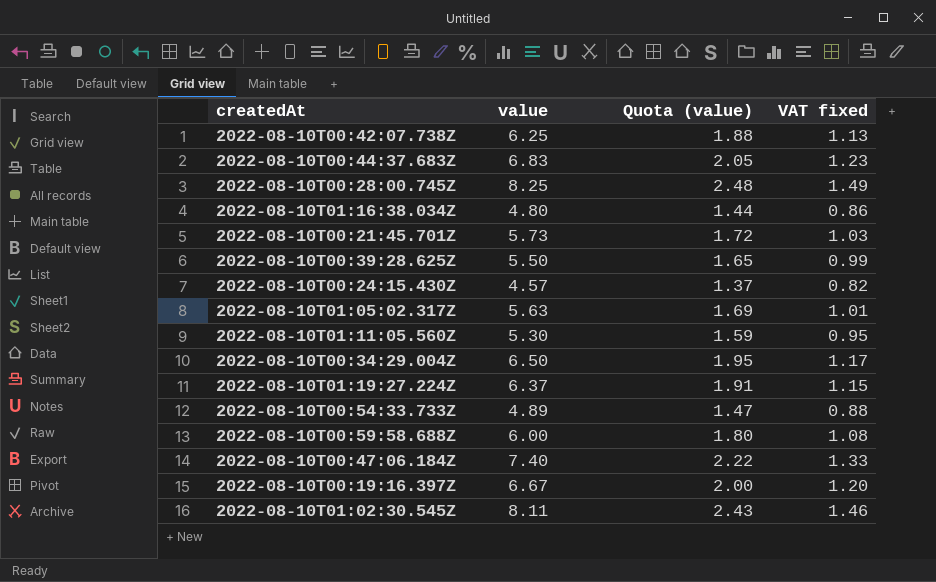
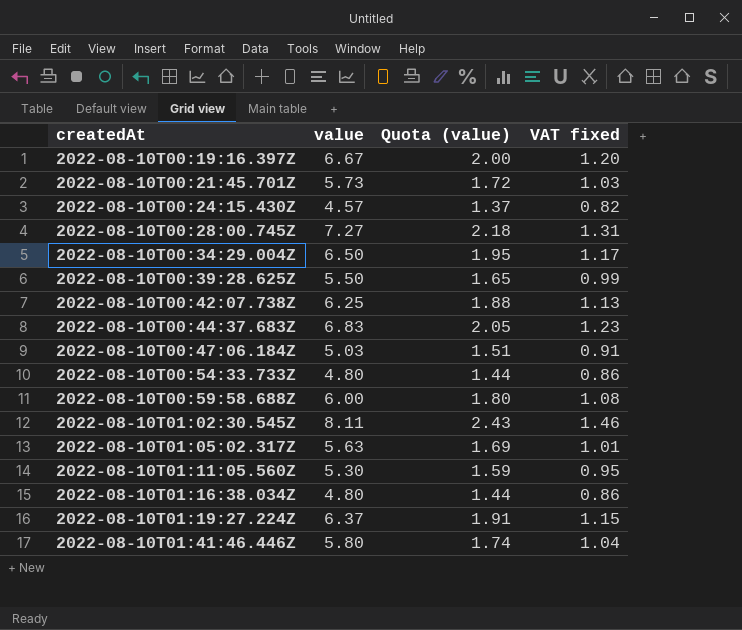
row order: none -> createdAt ascending
2022-08-10T00:28:00.745Z | value: 8.25 -> 7.27
2022-08-10T00:28:00.745Z | Quota (value): 2.48 -> 2.18
2022-08-10T00:28:00.745Z | VAT fixed: 1.49 -> 1.31
2022-08-10T00:47:06.184Z | value: 7.40 -> 5.03
2022-08-10T00:47:06.184Z | Quota (value): 2.22 -> 1.51
2022-08-10T00:47:06.184Z | VAT fixed: 1.33 -> 0.91
2022-08-10T00:54:33.733Z | value: 4.89 -> 4.80
2022-08-10T00:54:33.733Z | Quota (value): 1.47 -> 1.44
2022-08-10T00:54:33.733Z | VAT fixed: 0.88 -> 0.86
row 2022-08-10T01:41:46.446Z: none -> 5.80 | 1.74 | 1.04

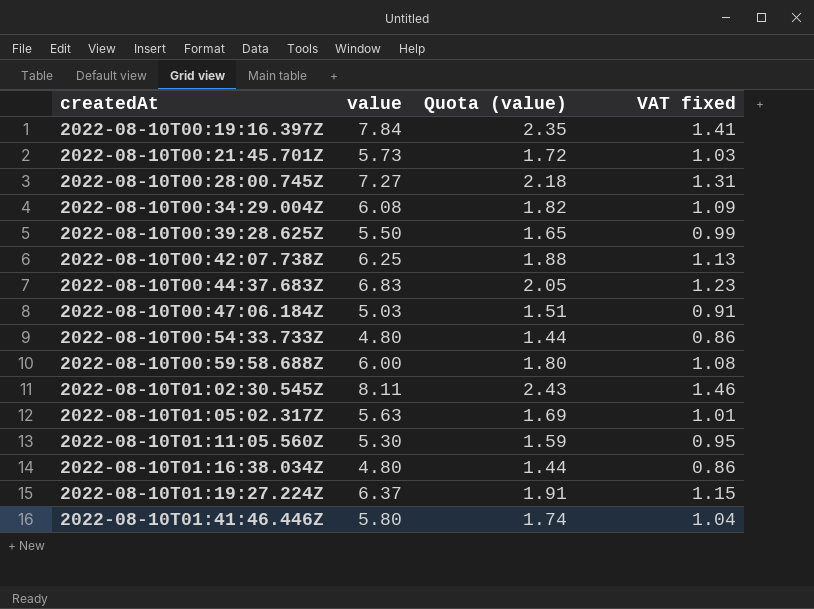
row 2022-08-10T00:24:15.430Z: 4.57 | 1.37 | 0.82 -> none
2022-08-10T00:19:16.397Z | value: 6.67 -> 7.84
2022-08-10T00:19:16.397Z | Quota (value): 2.00 -> 2.35
2022-08-10T00:19:16.397Z | VAT fixed: 1.20 -> 1.41
2022-08-10T00:34:29.004Z | value: 6.50 -> 6.08
2022-08-10T00:34:29.004Z | Quota (value): 1.95 -> 1.82
2022-08-10T00:34:29.004Z | VAT fixed: 1.17 -> 1.09

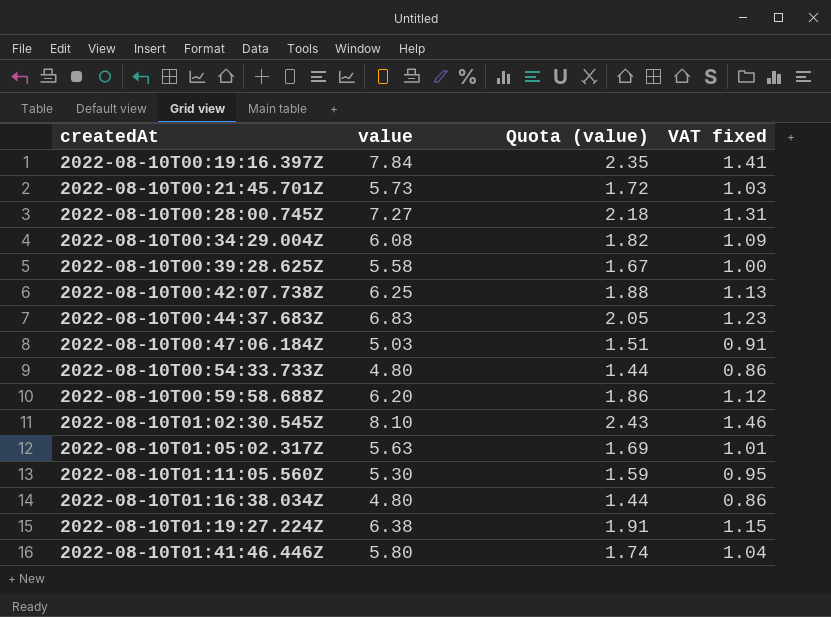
2022-08-10T00:39:28.625Z | value: 5.50 -> 5.58
2022-08-10T00:39:28.625Z | Quota (value): 1.65 -> 1.67
2022-08-10T00:39:28.625Z | VAT fixed: 0.99 -> 1.00
2022-08-10T00:59:58.688Z | value: 6.00 -> 6.20
2022-08-10T00:59:58.688Z | Quota (value): 1.80 -> 1.86
2022-08-10T00:59:58.688Z | VAT fixed: 1.08 -> 1.12
2022-08-10T01:02:30.545Z | value: 8.11 -> 8.10
2022-08-10T01:19:27.224Z | value: 6.37 -> 6.38

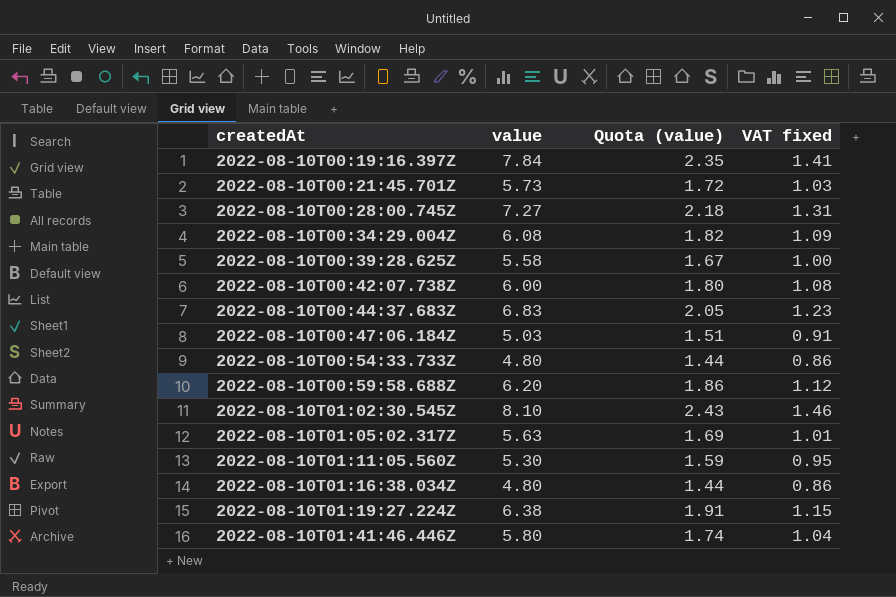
2022-08-10T00:42:07.738Z | value: 6.25 -> 6.00
2022-08-10T00:42:07.738Z | Quota (value): 1.88 -> 1.80
2022-08-10T00:42:07.738Z | VAT fixed: 1.13 -> 1.08

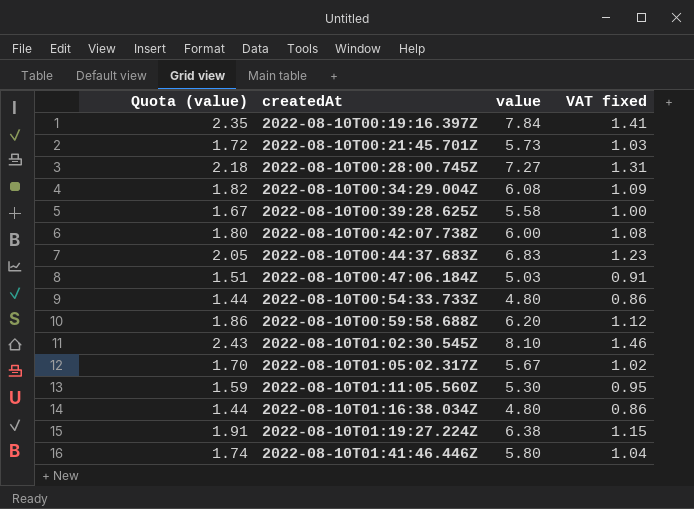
column Quota (value) | position: 3 -> 1
2022-08-10T01:05:02.317Z | Quota (value): 1.69 -> 1.70
2022-08-10T01:05:02.317Z | value: 5.63 -> 5.67
2022-08-10T01:05:02.317Z | VAT fixed: 1.01 -> 1.02

